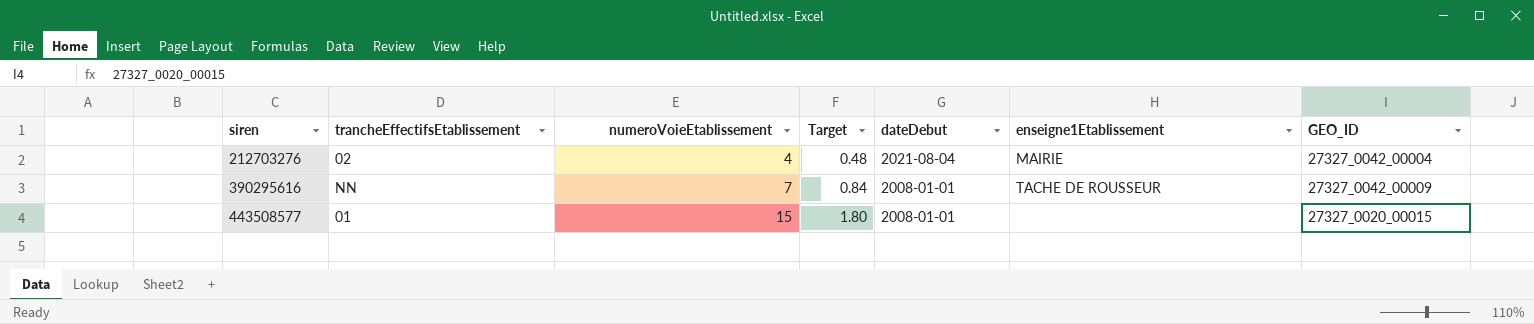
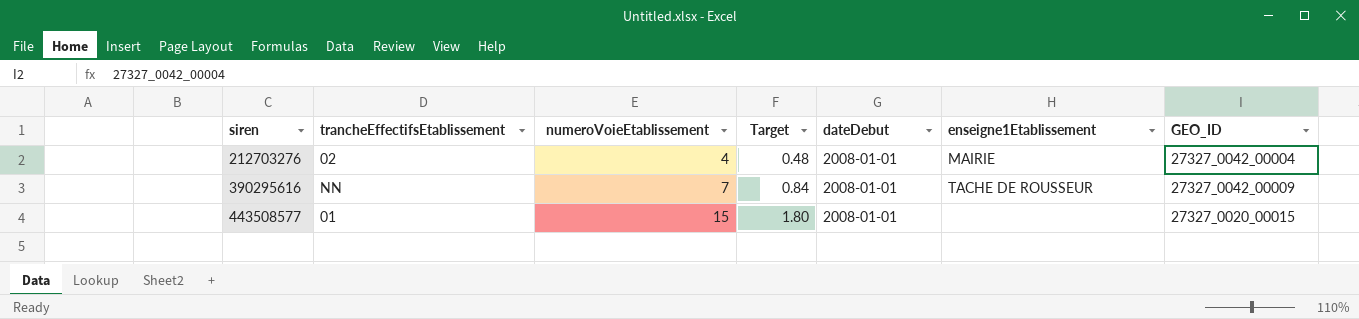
212703276 | dateDebut: 2021-08-04 -> 2008-01-01

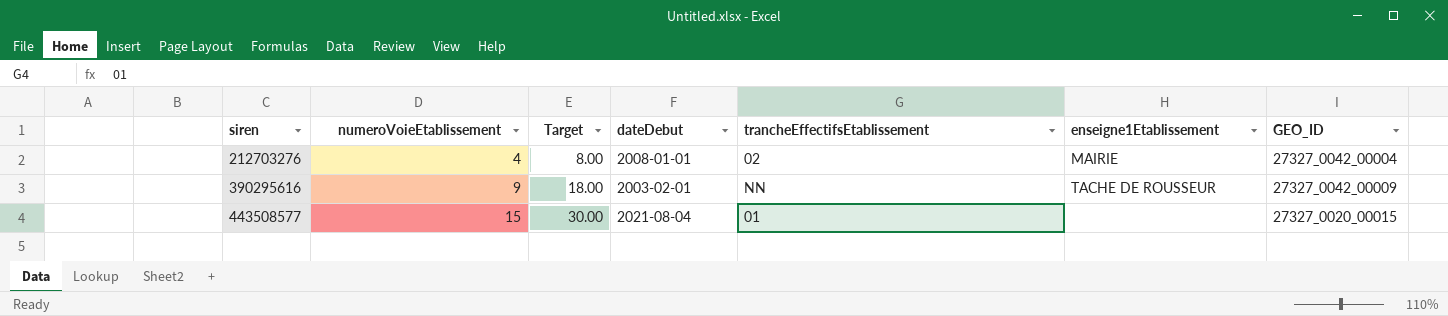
column Target | formula: [numeroVoieEtablissement] * 0.12 -> [numeroVoieEtablissement] * 2
column trancheEffectifsEtablissement | position: 2 -> 5
390295616 | numeroVoieEtablissement: 7 -> 9
390295616 | dateDebut: 2008-01-01 -> 2003-02-01
443508577 | dateDebut: 2008-01-01 -> 2021-08-04

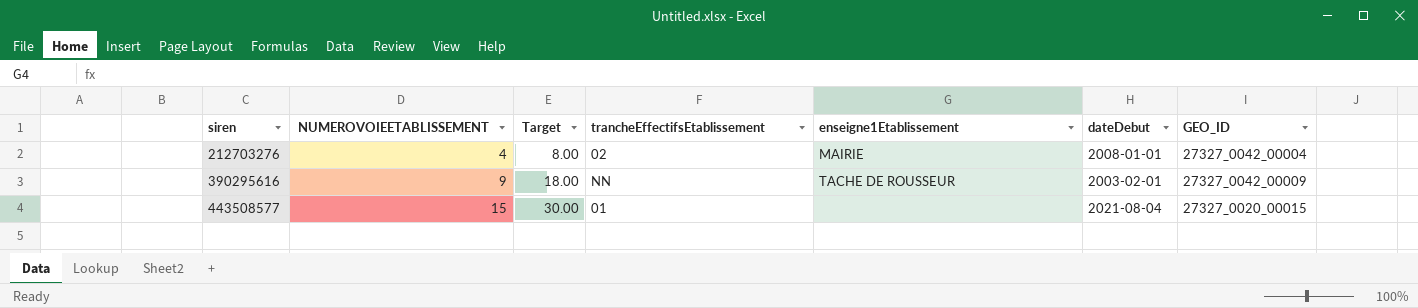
column name: numeroVoieEtablissement -> NUMEROVOIEETABLISSEMENT
column dateDebut | position: 4 -> 6

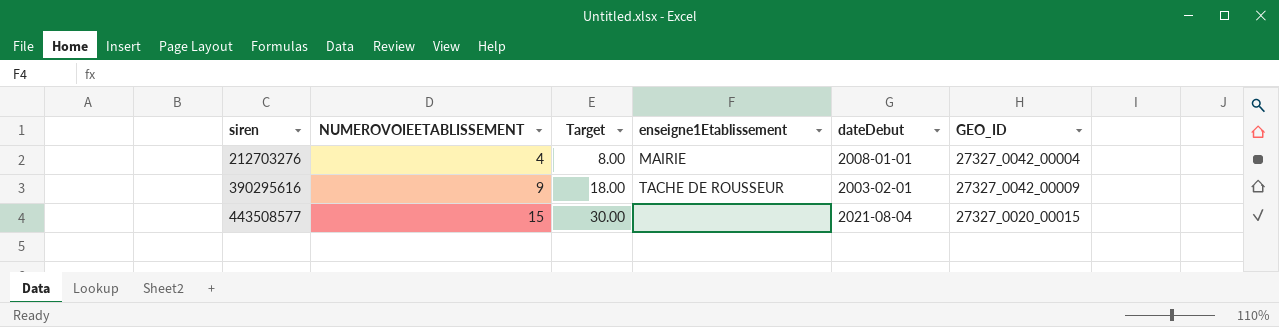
column trancheEffectifsEtablissement | position: 4 -> none

